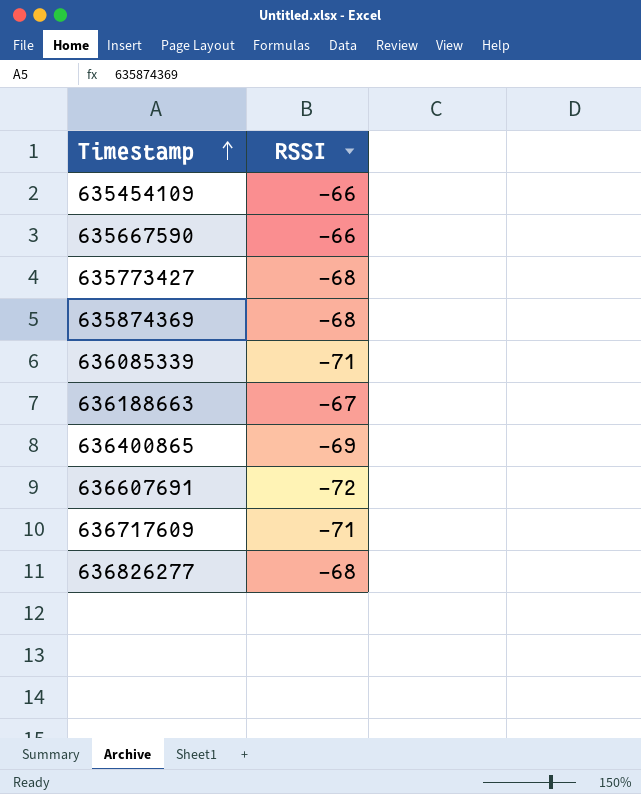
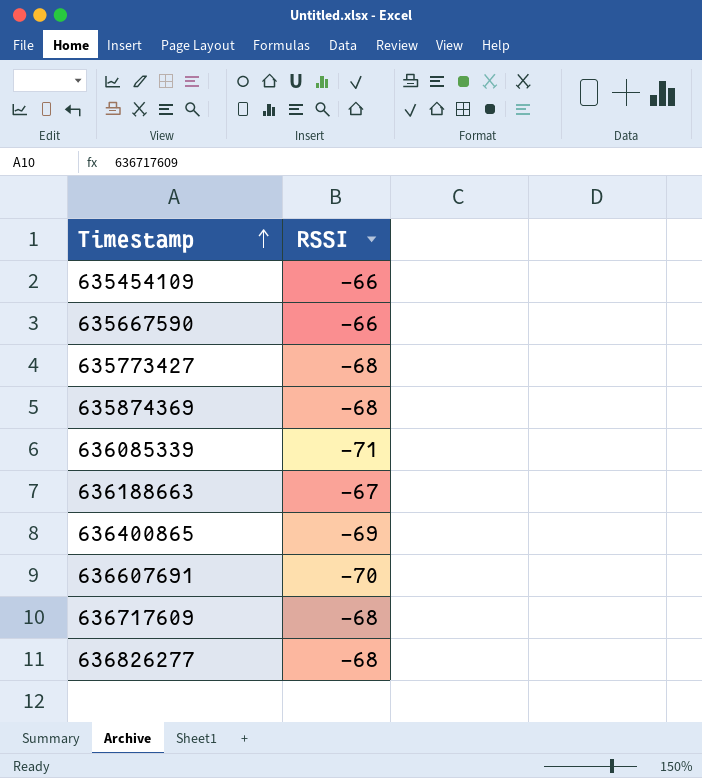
636607691 | RSSI: -72 -> -70
636717609 | RSSI: -71 -> -68

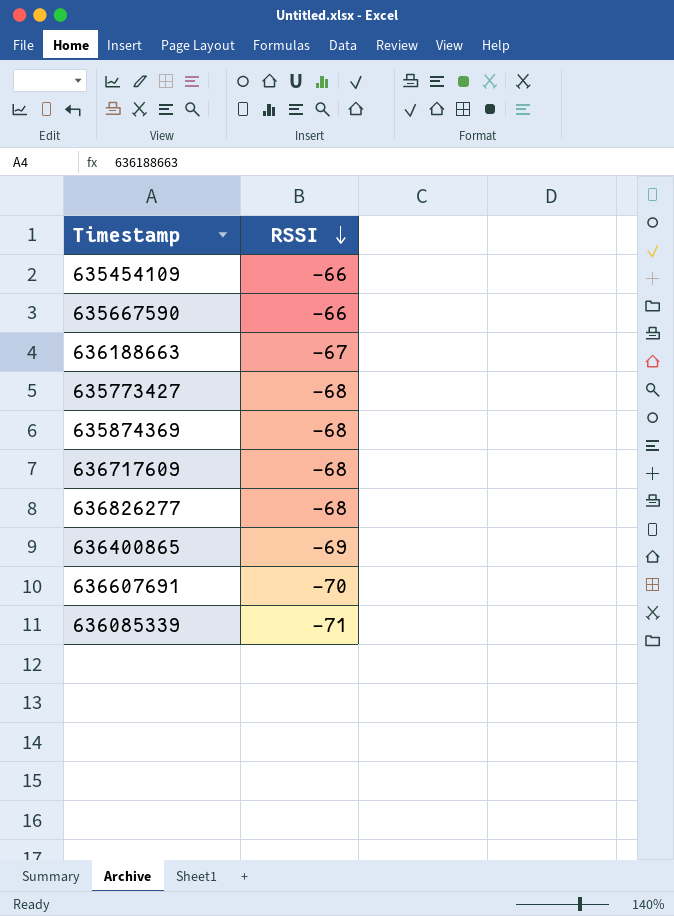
row order: Timestamp ascending -> RSSI descending

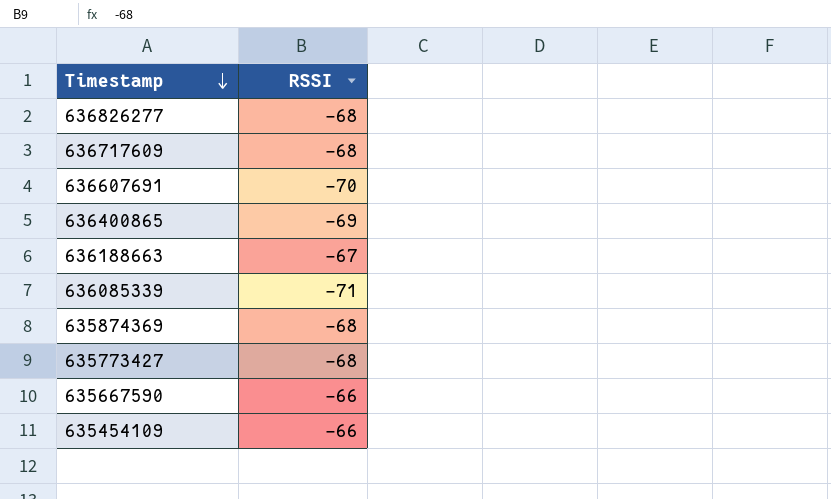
row order: RSSI descending -> Timestamp descending

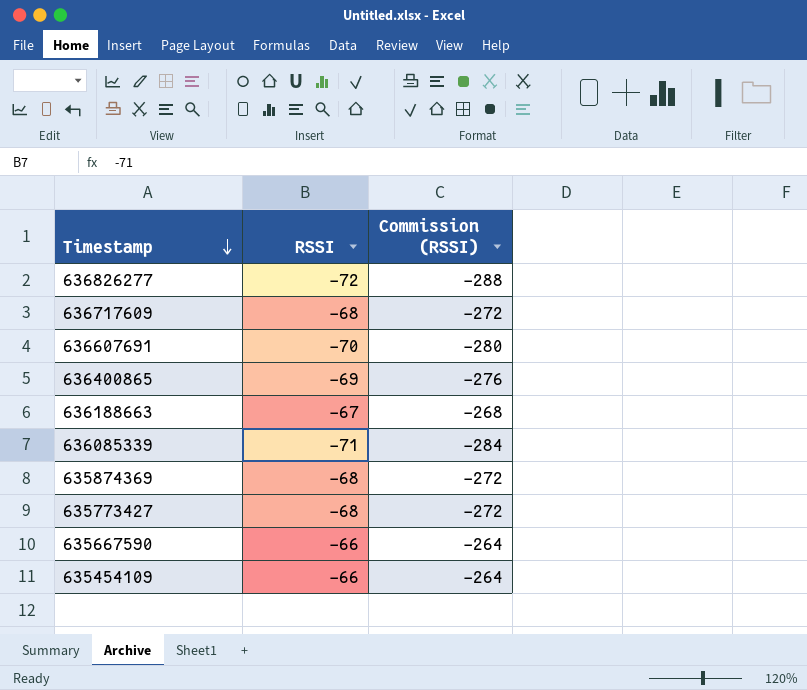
column Commission (RSSI) | formula: none -> [RSSI] * 4
636826277 | RSSI: -68 -> -72

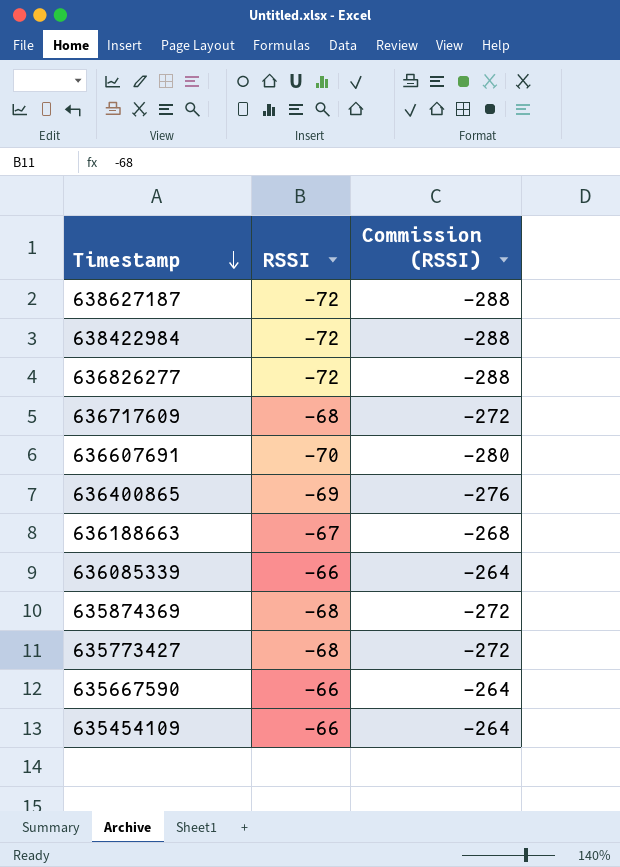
row 638627187: none -> -72 | -288
row 638422984: none -> -72 | -288
636085339 | RSSI: -71 -> -66
636085339 | Commission (RSSI): -284 -> -264

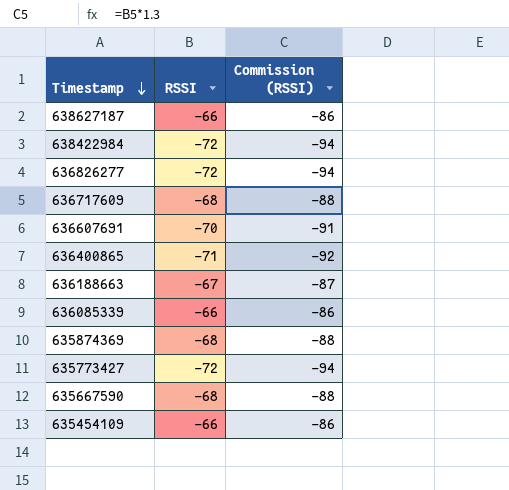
column Commission (RSSI) | formula: [RSSI] * 4 -> [RSSI] * 1.3
638627187 | RSSI: -72 -> -66
636400865 | RSSI: -69 -> -71
635773427 | RSSI: -68 -> -72
635667590 | RSSI: -66 -> -68

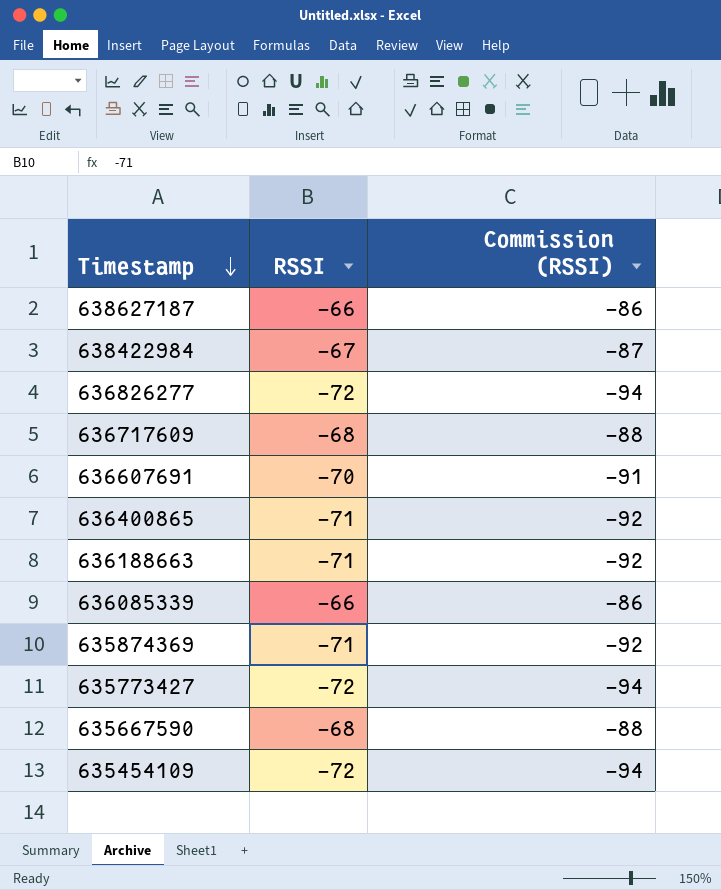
638422984 | RSSI: -72 -> -67
638422984 | Commission (RSSI): -94 -> -87
636188663 | RSSI: -67 -> -71
636188663 | Commission (RSSI): -87 -> -92
635874369 | RSSI: -68 -> -71
635874369 | Commission (RSSI): -88 -> -92
635454109 | RSSI: -66 -> -72
635454109 | Commission (RSSI): -86 -> -94

